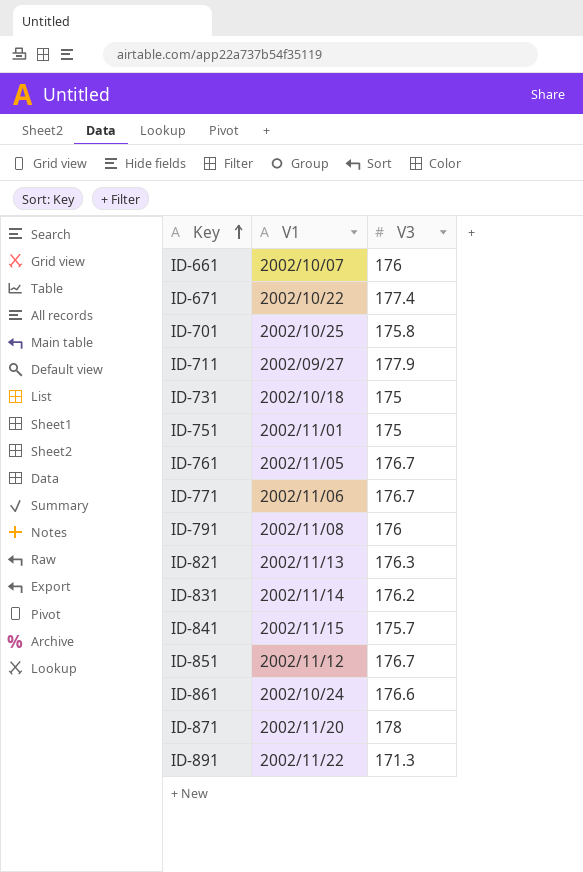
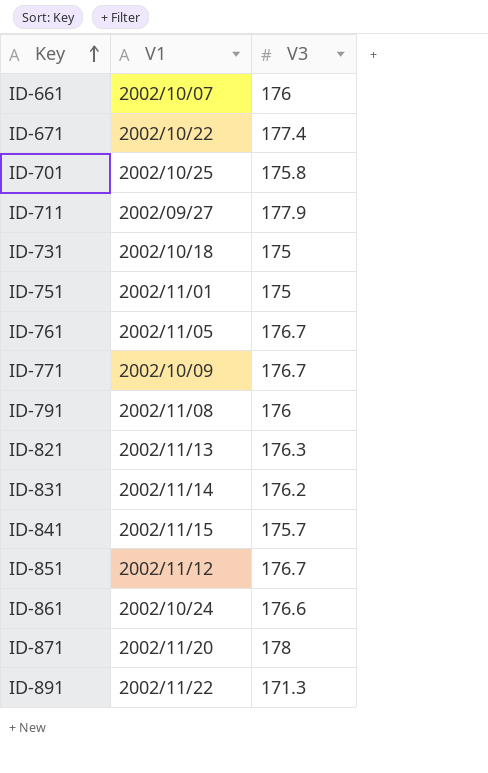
ID-771 | V1: 2002/11/06 -> 2002/10/09

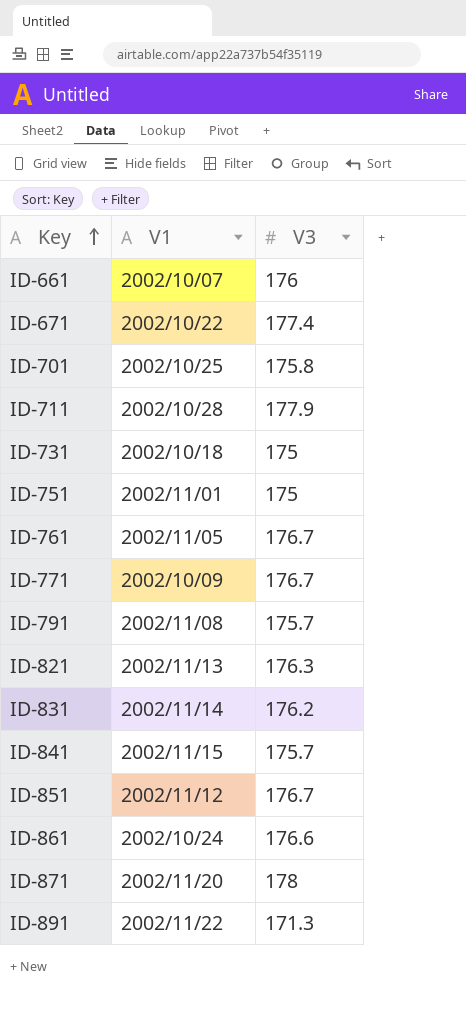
ID-711 | V1: 2002/09/27 -> 2002/10/28
ID-791 | V3: 176 -> 175.7

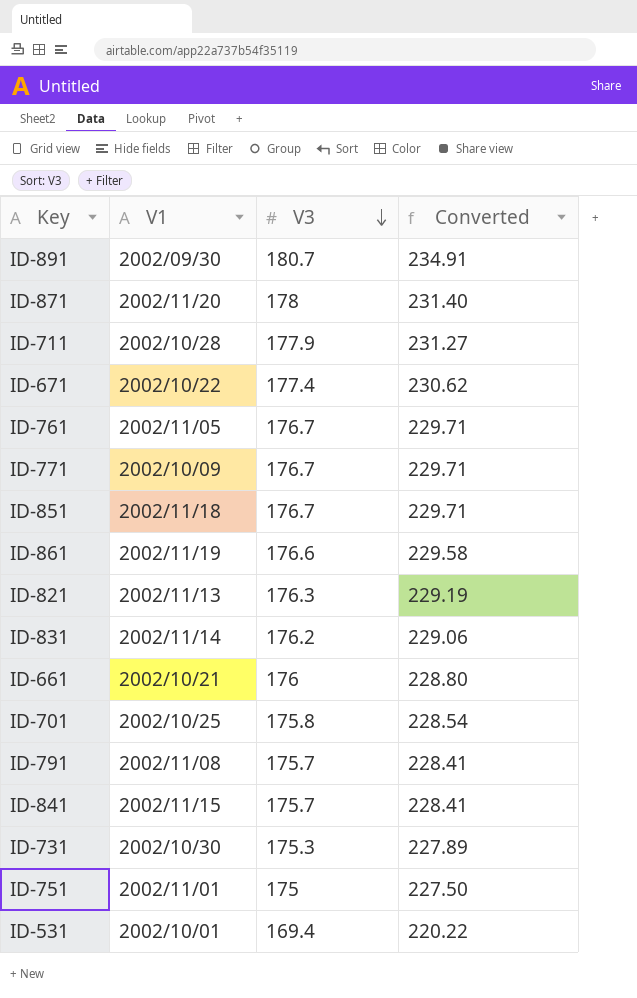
row order: Key ascending -> V3 descending
column Converted | formula: none -> [V3] * 1.3
ID-891 | V1: 2002/11/22 -> 2002/09/30
ID-891 | V3: 171.3 -> 180.7
ID-851 | V1: 2002/11/12 -> 2002/11/18
ID-861 | V1: 2002/10/24 -> 2002/11/19
ID-661 | V1: 2002/10/07 -> 2002/10/21
ID-731 | V1: 2002/10/18 -> 2002/10/30
ID-731 | V3: 175 -> 175.3
row ID-531: none -> 2002/10/01 | 169.4 | 220.22

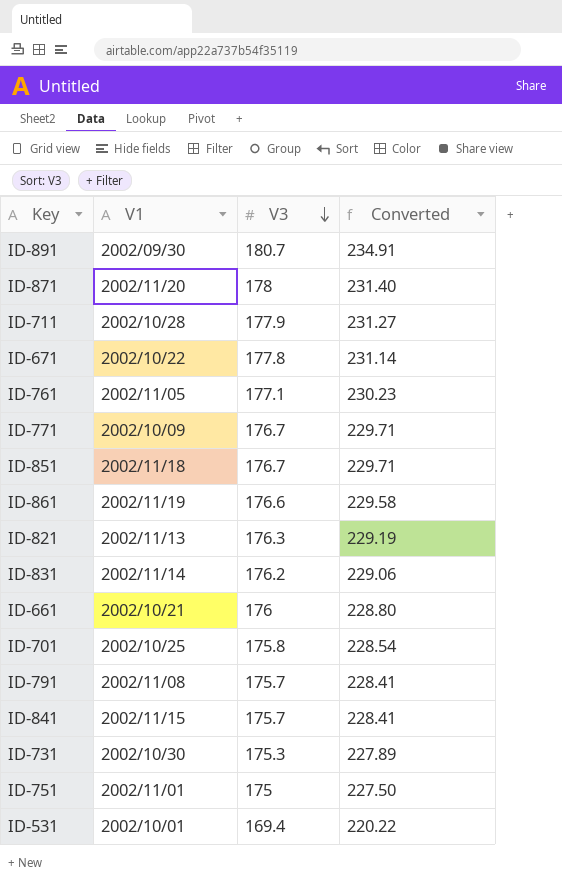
ID-671 | V3: 177.4 -> 177.8
ID-671 | Converted: 230.62 -> 231.14
ID-761 | V3: 176.7 -> 177.1
ID-761 | Converted: 229.71 -> 230.23

